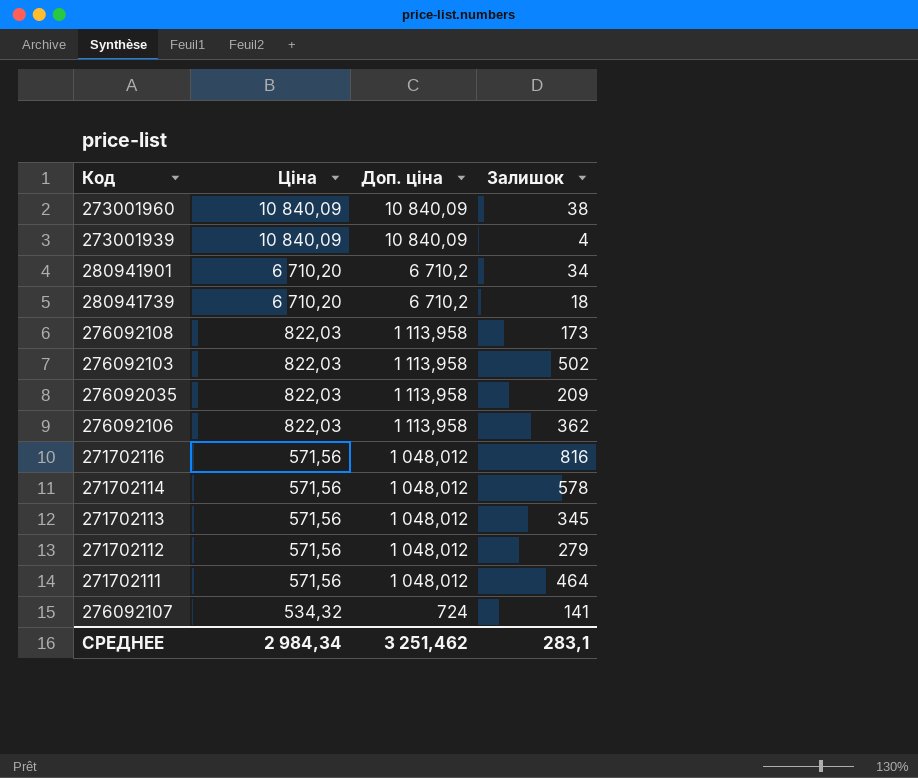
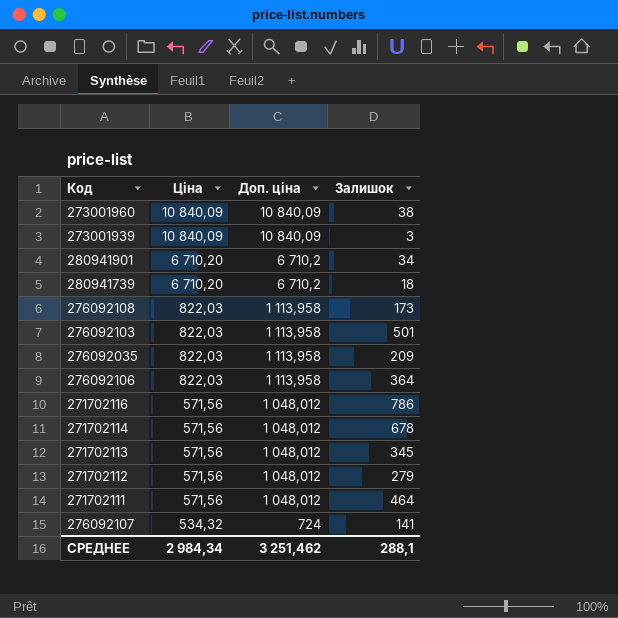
273001939 | Залишок: 4 -> 3
276092103 | Залишок: 502 -> 501
276092106 | Залишок: 362 -> 364
271702116 | Залишок: 816 -> 786
271702114 | Залишок: 578 -> 678
СРЕДНЕЕ | Залишок: 283,1 -> 288,1

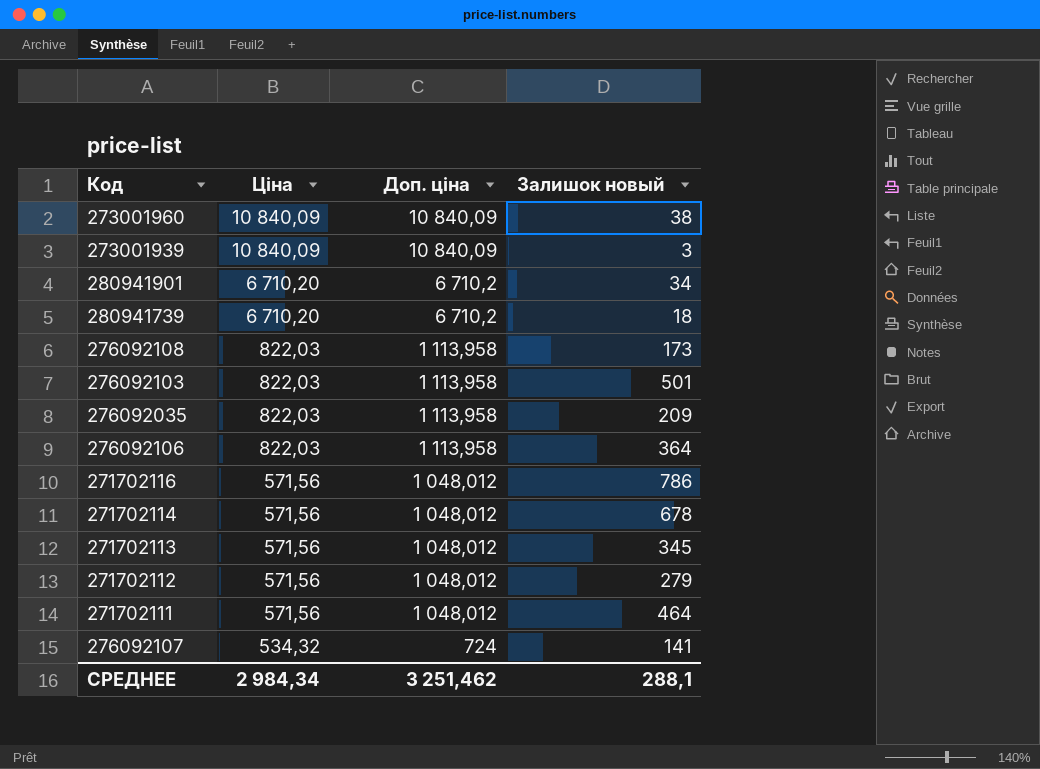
column name: Залишок -> Залишок новый

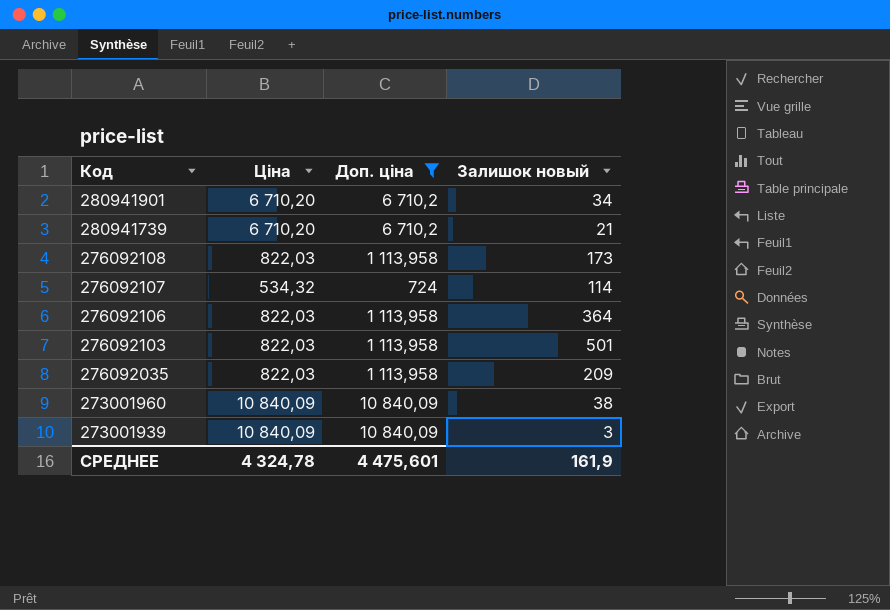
filter: none -> Доп. ціна != 1 048,012
row order: Ціна descending -> Код descending
280941739 | Залишок новый: 18 -> 21
276092107 | Залишок новый: 141 -> 114
СРЕДНЕЕ | Ціна: 2 984,34 -> 4 324,78
СРЕДНЕЕ | Доп. ціна: 3 251,462 -> 4 475,601
СРЕДНЕЕ | Залишок новый: 288,1 -> 161,9

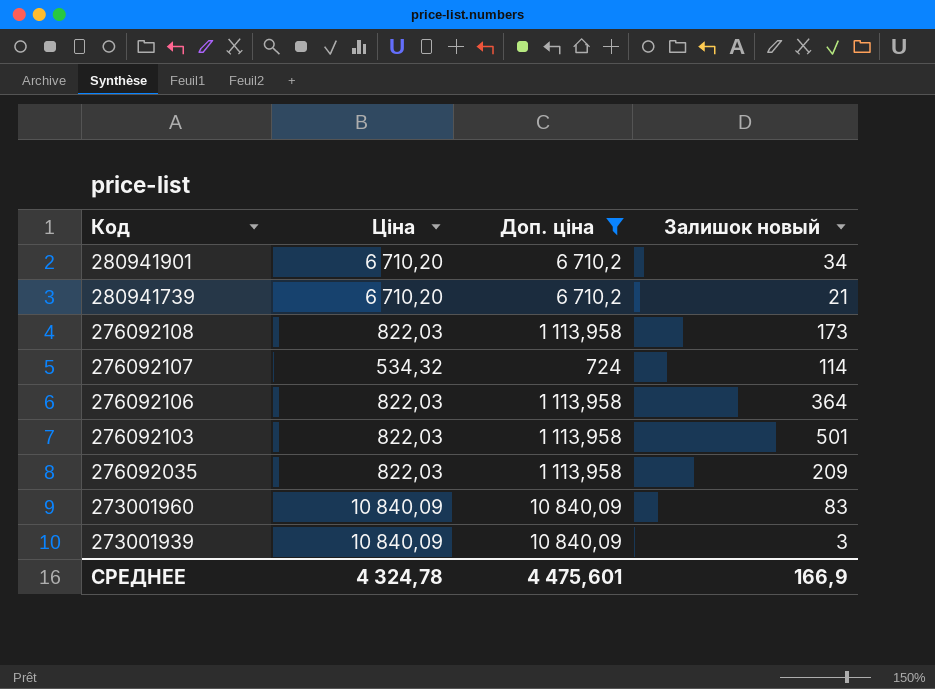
273001960 | Залишок новый: 38 -> 83
СРЕДНЕЕ | Залишок новый: 161,9 -> 166,9

